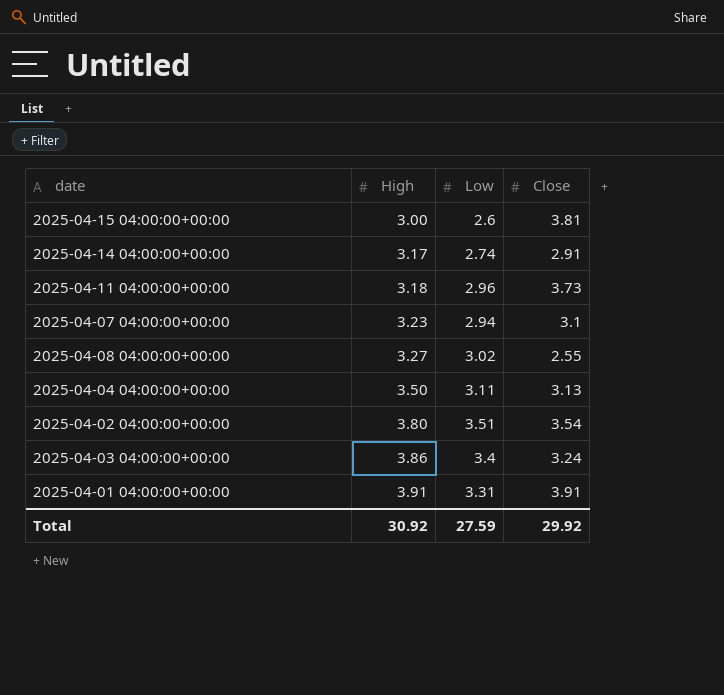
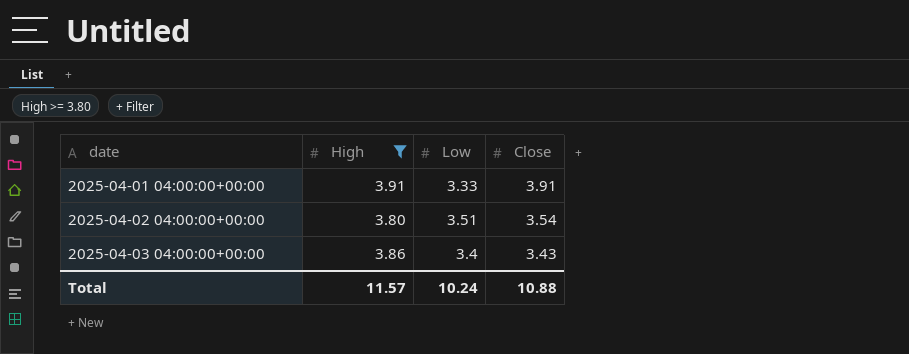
filter: none -> High >= 3.80
row order: High ascending -> date ascending
2025-04-01 04:00:00+00:00 | Low: 3.31 -> 3.33
2025-04-03 04:00:00+00:00 | Close: 3.24 -> 3.43
Total | High: 30.92 -> 11.57
Total | Low: 27.59 -> 10.24
Total | Close: 29.92 -> 10.88

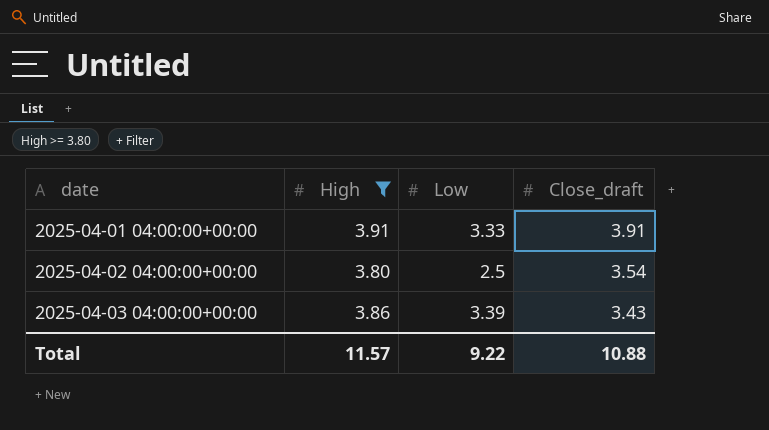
column name: Close -> Close_draft
2025-04-02 04:00:00+00:00 | Low: 3.51 -> 2.5
2025-04-03 04:00:00+00:00 | Low: 3.4 -> 3.39
Total | Low: 10.24 -> 9.22

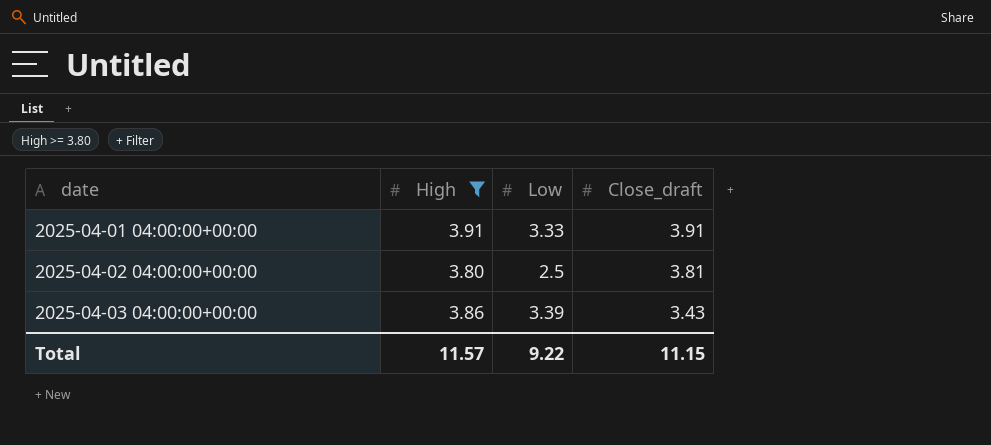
2025-04-02 04:00:00+00:00 | Close_draft: 3.54 -> 3.81
Total | Close_draft: 10.88 -> 11.15

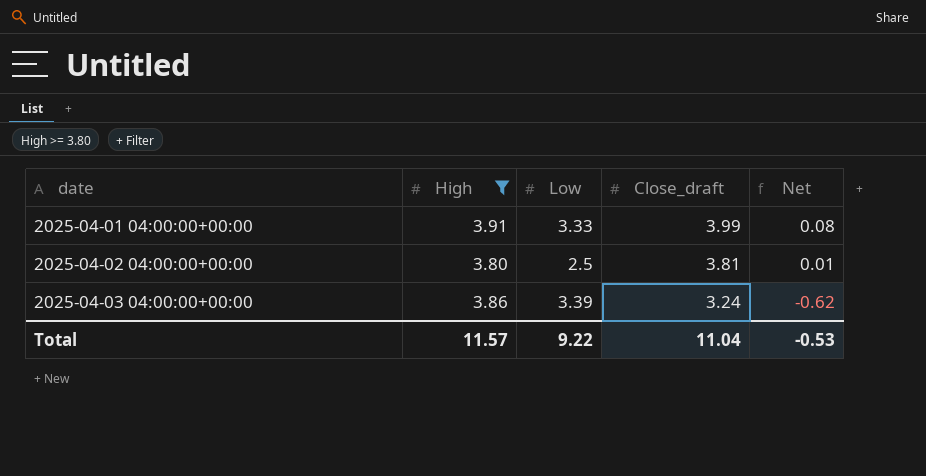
column Net | formula: none -> [Close_draft] - [High]
2025-04-01 04:00:00+00:00 | Close_draft: 3.91 -> 3.99
2025-04-03 04:00:00+00:00 | Close_draft: 3.43 -> 3.24
Total | Close_draft: 11.15 -> 11.04

